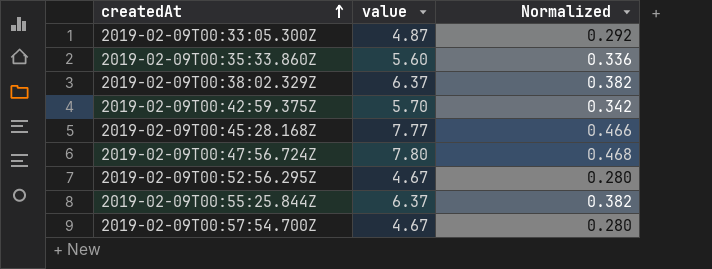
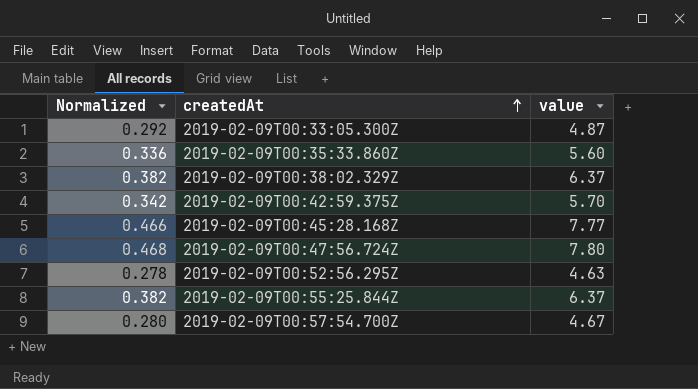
column Normalized | position: 3 -> 1
2019-02-09T00:52:56.295Z | Normalized: 0.280 -> 0.278
2019-02-09T00:52:56.295Z | value: 4.67 -> 4.63

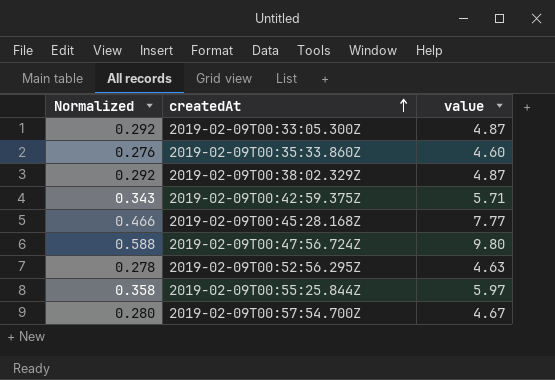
2019-02-09T00:35:33.860Z | Normalized: 0.336 -> 0.276
2019-02-09T00:35:33.860Z | value: 5.60 -> 4.60
2019-02-09T00:38:02.329Z | Normalized: 0.382 -> 0.292
2019-02-09T00:38:02.329Z | value: 6.37 -> 4.87
2019-02-09T00:42:59.375Z | Normalized: 0.342 -> 0.343
2019-02-09T00:42:59.375Z | value: 5.70 -> 5.71
2019-02-09T00:47:56.724Z | Normalized: 0.468 -> 0.588
2019-02-09T00:47:56.724Z | value: 7.80 -> 9.80
2019-02-09T00:55:25.844Z | Normalized: 0.382 -> 0.358
2019-02-09T00:55:25.844Z | value: 6.37 -> 5.97

